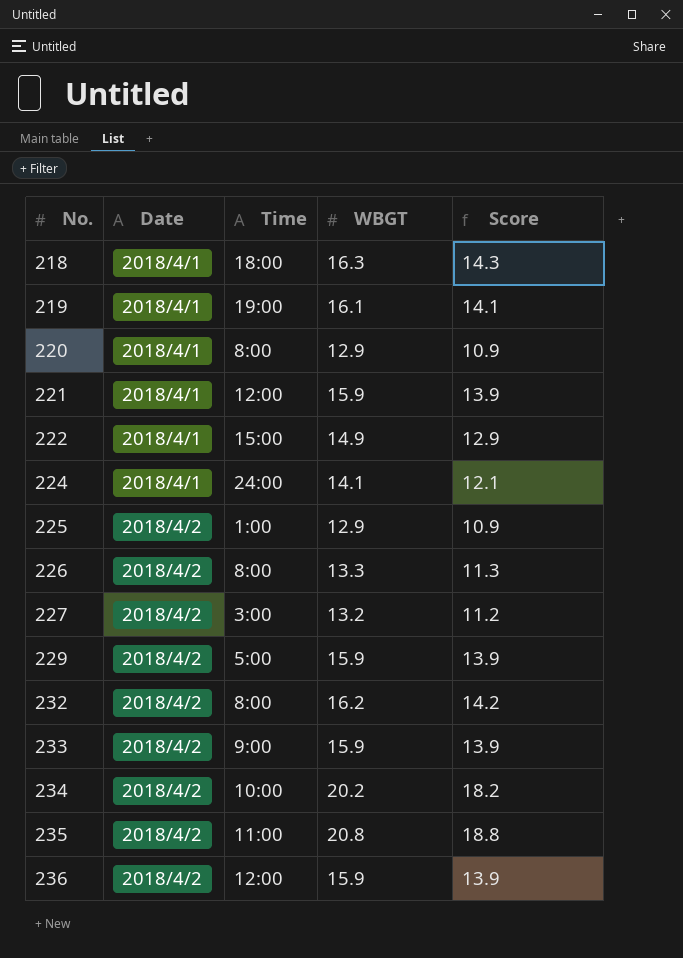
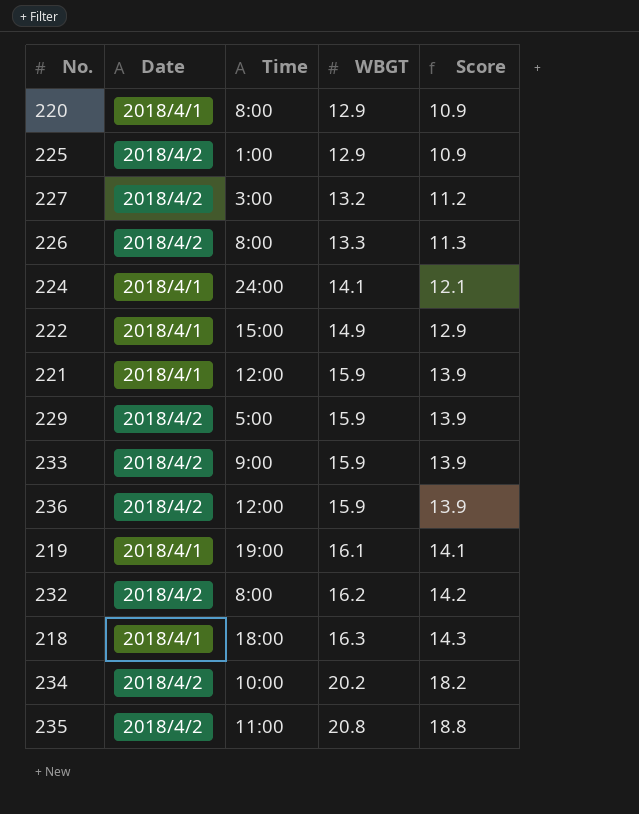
row order: No. ascending -> WBGT ascending

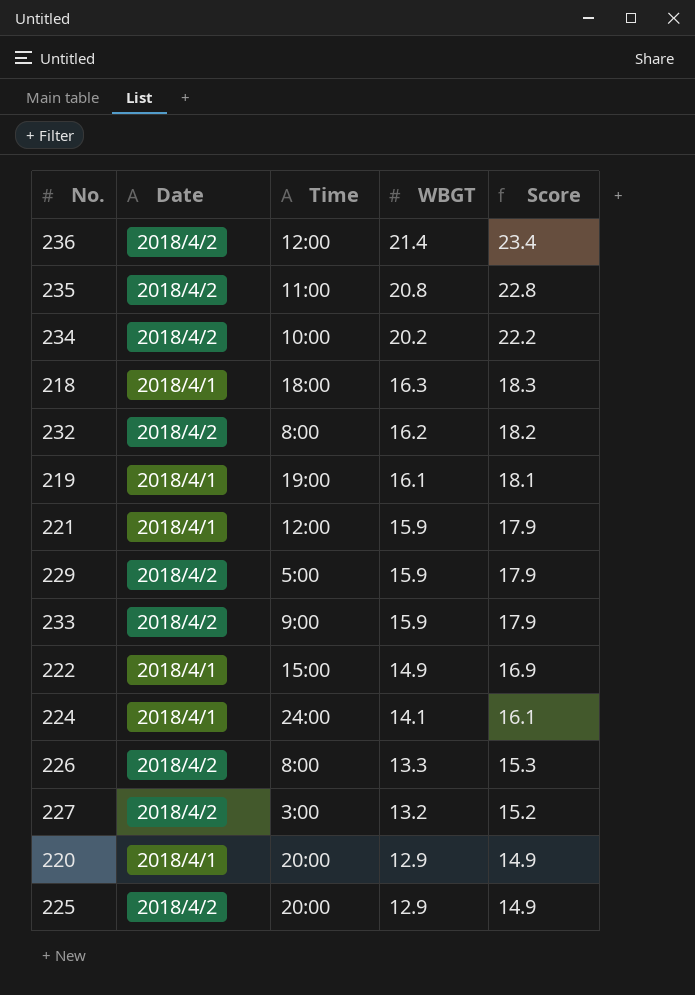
row order: WBGT ascending -> WBGT descending
column Score | formula: [WBGT] - 2 -> [WBGT] + 2
236 | WBGT: 15.9 -> 21.4
220 | Time: 8:00 -> 20:00
225 | Time: 1:00 -> 20:00

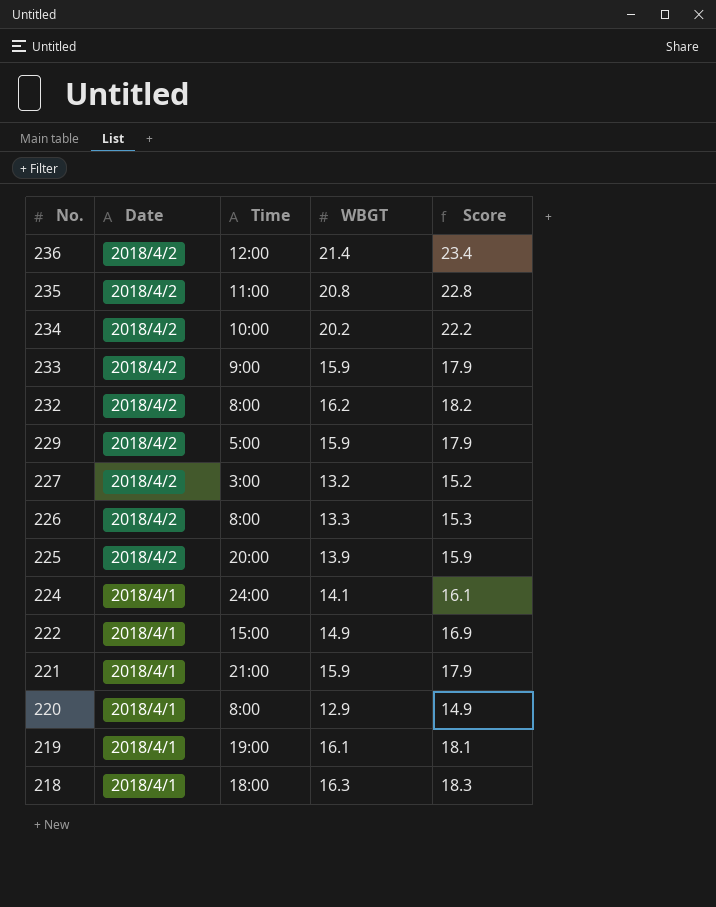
row order: WBGT descending -> No. descending
225 | WBGT: 12.9 -> 13.9
225 | Score: 14.9 -> 15.9
221 | Time: 12:00 -> 21:00
220 | Time: 20:00 -> 8:00

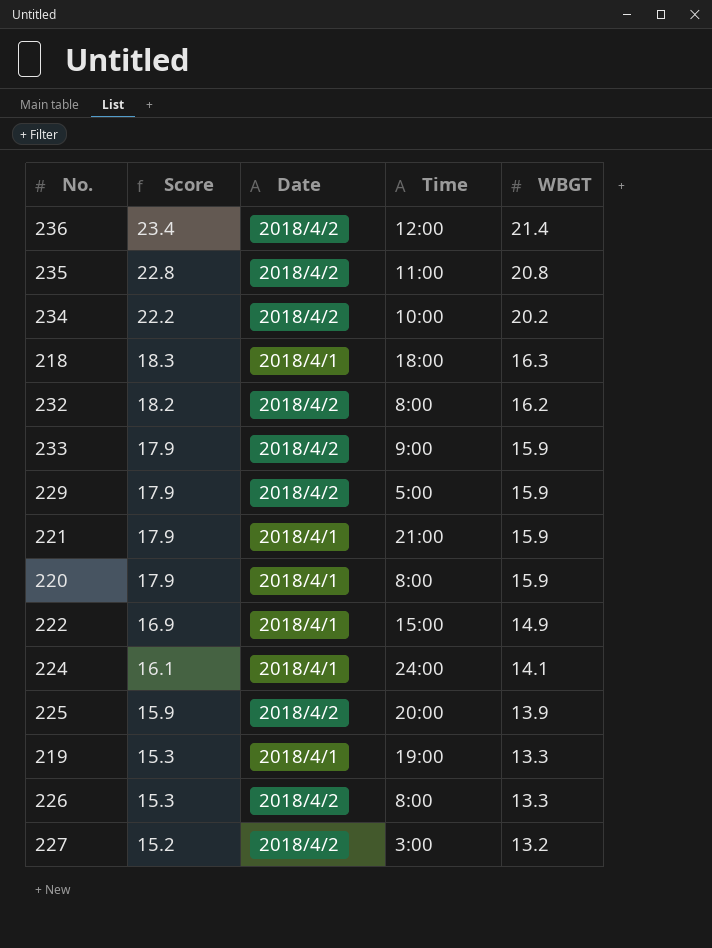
row order: No. descending -> Score descending
column Score | position: 5 -> 2
220 | Score: 14.9 -> 17.9
220 | WBGT: 12.9 -> 15.9
219 | Score: 18.1 -> 15.3
219 | WBGT: 16.1 -> 13.3

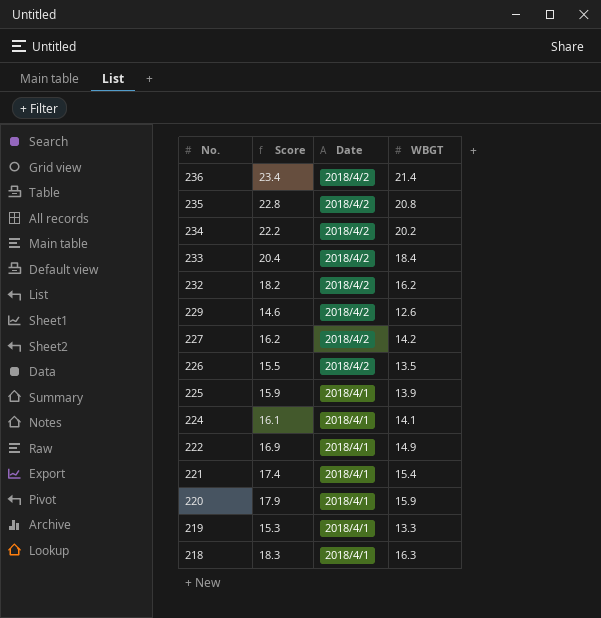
row order: Score descending -> No. descending
column Time | position: 4 -> none
233 | Score: 17.9 -> 20.4
233 | WBGT: 15.9 -> 18.4
229 | Score: 17.9 -> 14.6
229 | WBGT: 15.9 -> 12.6
227 | Score: 15.2 -> 16.2
227 | WBGT: 13.2 -> 14.2
226 | Score: 15.3 -> 15.5
226 | WBGT: 13.3 -> 13.5
225 | Date: 2018/4/2 -> 2018/4/1
221 | Score: 17.9 -> 17.4
221 | WBGT: 15.9 -> 15.4

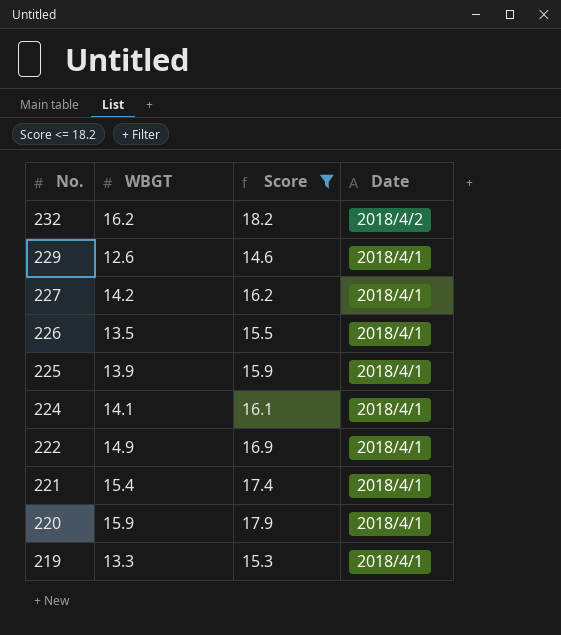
filter: none -> Score <= 18.2
column WBGT | position: 4 -> 2
229 | Date: 2018/4/2 -> 2018/4/1
227 | Date: 2018/4/2 -> 2018/4/1
226 | Date: 2018/4/2 -> 2018/4/1

